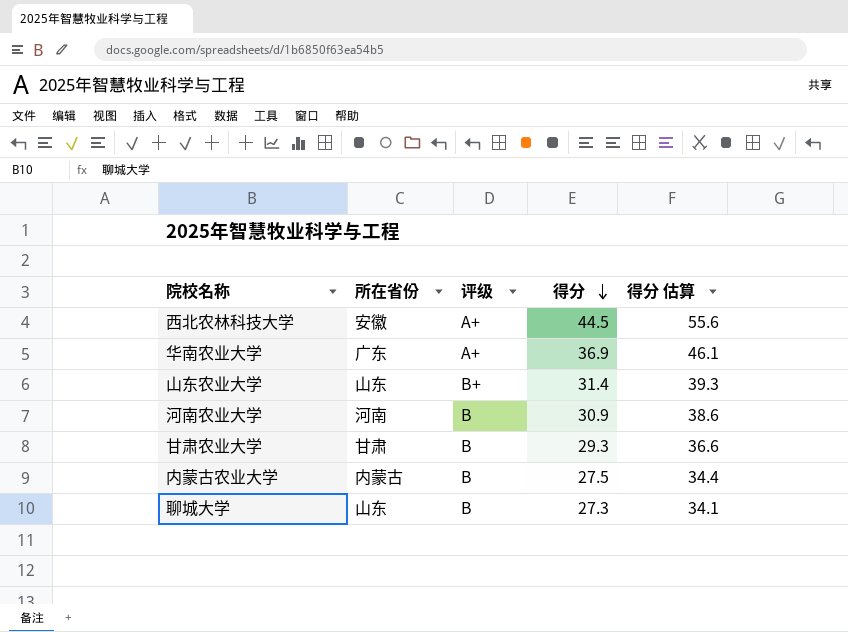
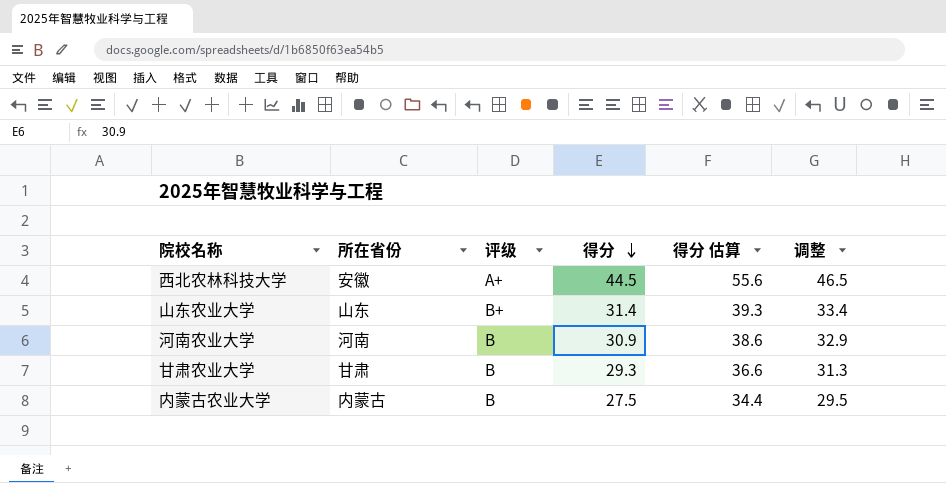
column 调整 | formula: none -> [得分] + 2
row 华南农业大学: 广东 | A+ | 36.9 | 46.1 -> none
row 聊城大学: 山东 | B | 27.3 | 34.1 -> none

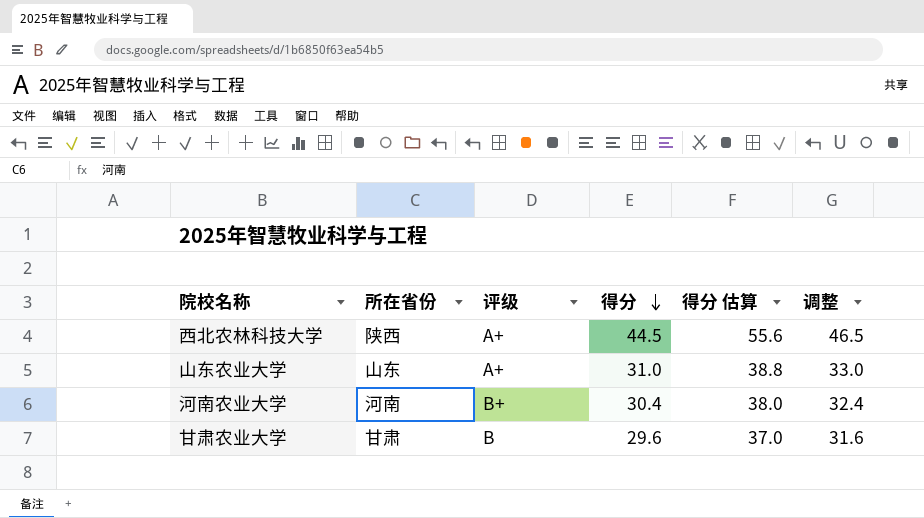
row 内蒙古农业大学: 内蒙古 | B | 27.5 | 34.4 | 29.5 -> none
西北农林科技大学 | 所在省份: 安徽 -> 陕西
山东农业大学 | 评级: B+ -> A+
山东农业大学 | 得分: 31.4 -> 31.0
山东农业大学 | 得分 估算: 39.3 -> 38.8
山东农业大学 | 调整: 33.4 -> 33.0
河南农业大学 | 评级: B -> B+
河南农业大学 | 得分: 30.9 -> 30.4
河南农业大学 | 得分 估算: 38.6 -> 38.0
河南农业大学 | 调整: 32.9 -> 32.4
甘肃农业大学 | 得分: 29.3 -> 29.6
甘肃农业大学 | 得分 估算: 36.6 -> 37.0
甘肃农业大学 | 调整: 31.3 -> 31.6

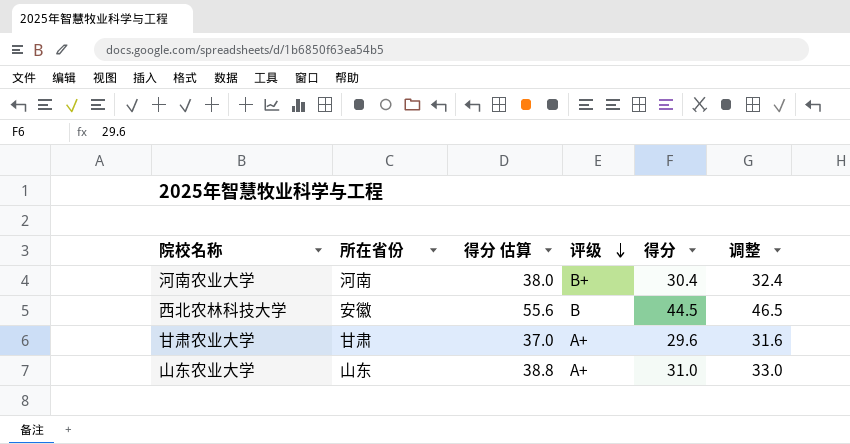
row order: 得分 descending -> 评级 descending
column 得分 估算 | position: 5 -> 3
西北农林科技大学 | 所在省份: 陕西 -> 安徽
西北农林科技大学 | 评级: A+ -> B
甘肃农业大学 | 评级: B -> A+

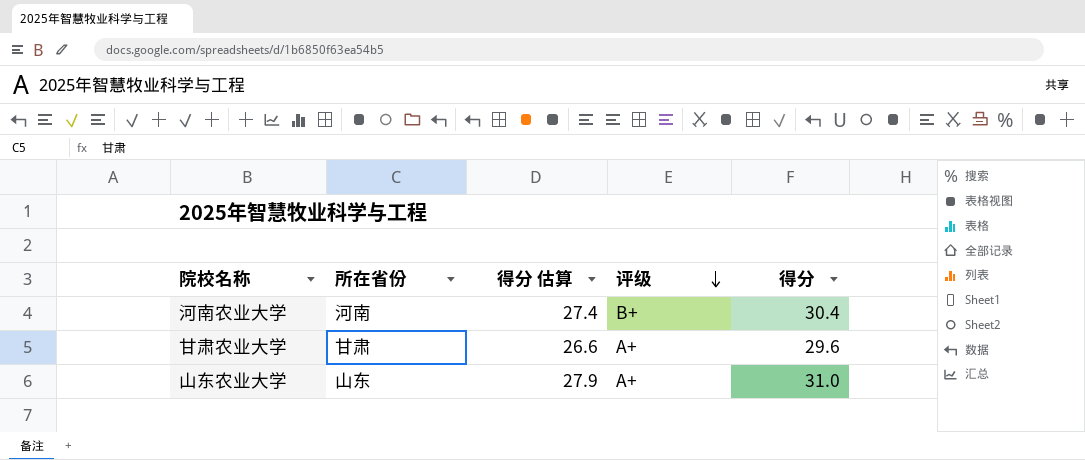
column 调整 | formula: [得分] + 2 -> none
column 得分 估算 | formula: [得分] * 1.25 -> [得分] * 0.9
row 西北农林科技大学: 安徽 | 55.6 | B | 44.5 | 46.5 -> none

